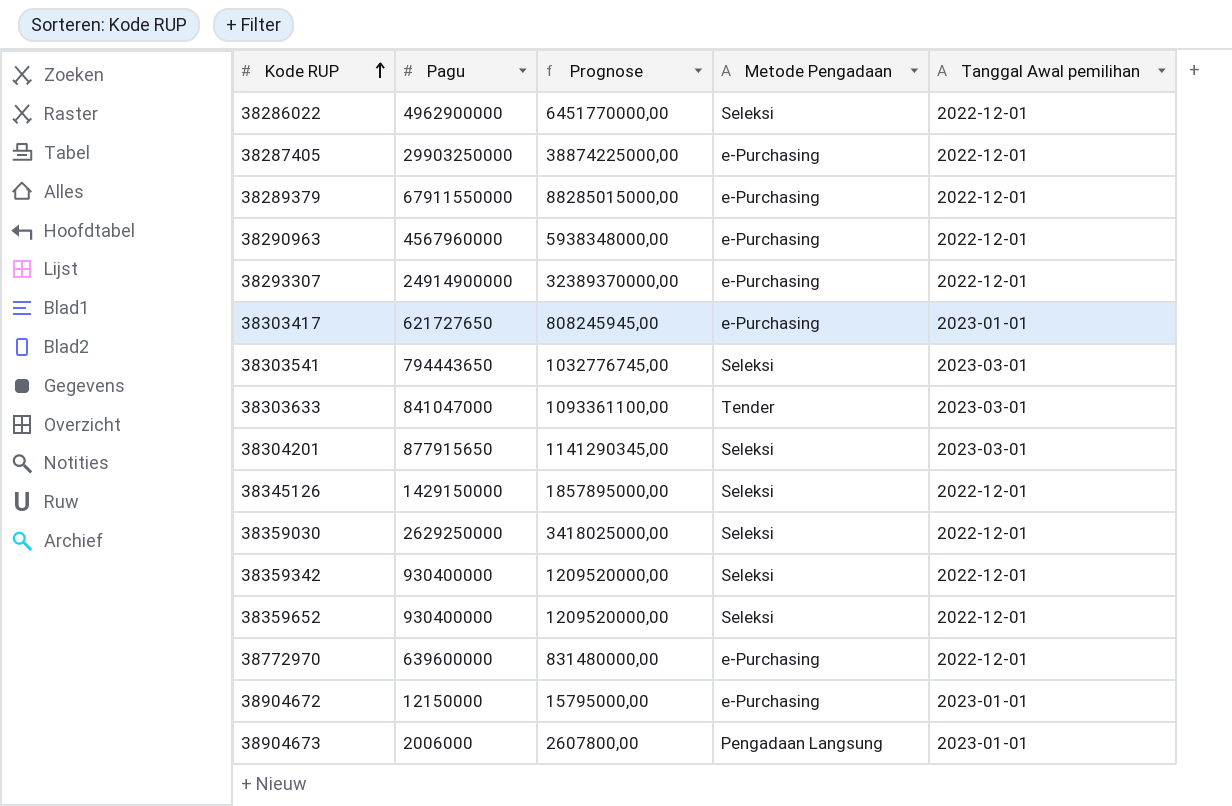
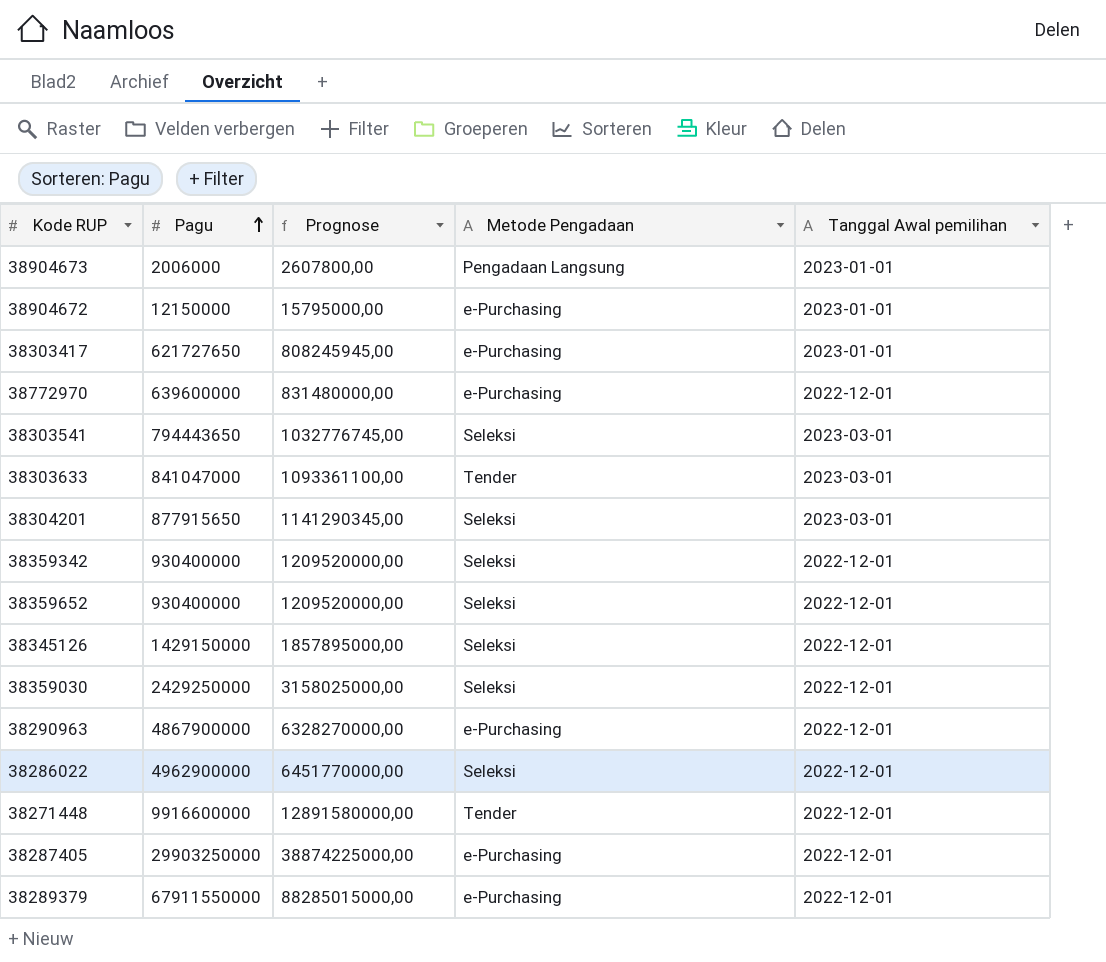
row order: Kode RUP ascending -> Pagu ascending
row 38293307: 24914900000 | 32389370000,00 | e-Purchasing | 2022-12-01 -> none
38359030 | Pagu: 2629250000 -> 2429250000
38359030 | Prognose: 3418025000,00 -> 3158025000,00
38290963 | Pagu: 4567960000 -> 4867900000
38290963 | Prognose: 5938348000,00 -> 6328270000,00
row 38271448: none -> 9916600000 | 12891580000,00 | Tender | 2022-12-01

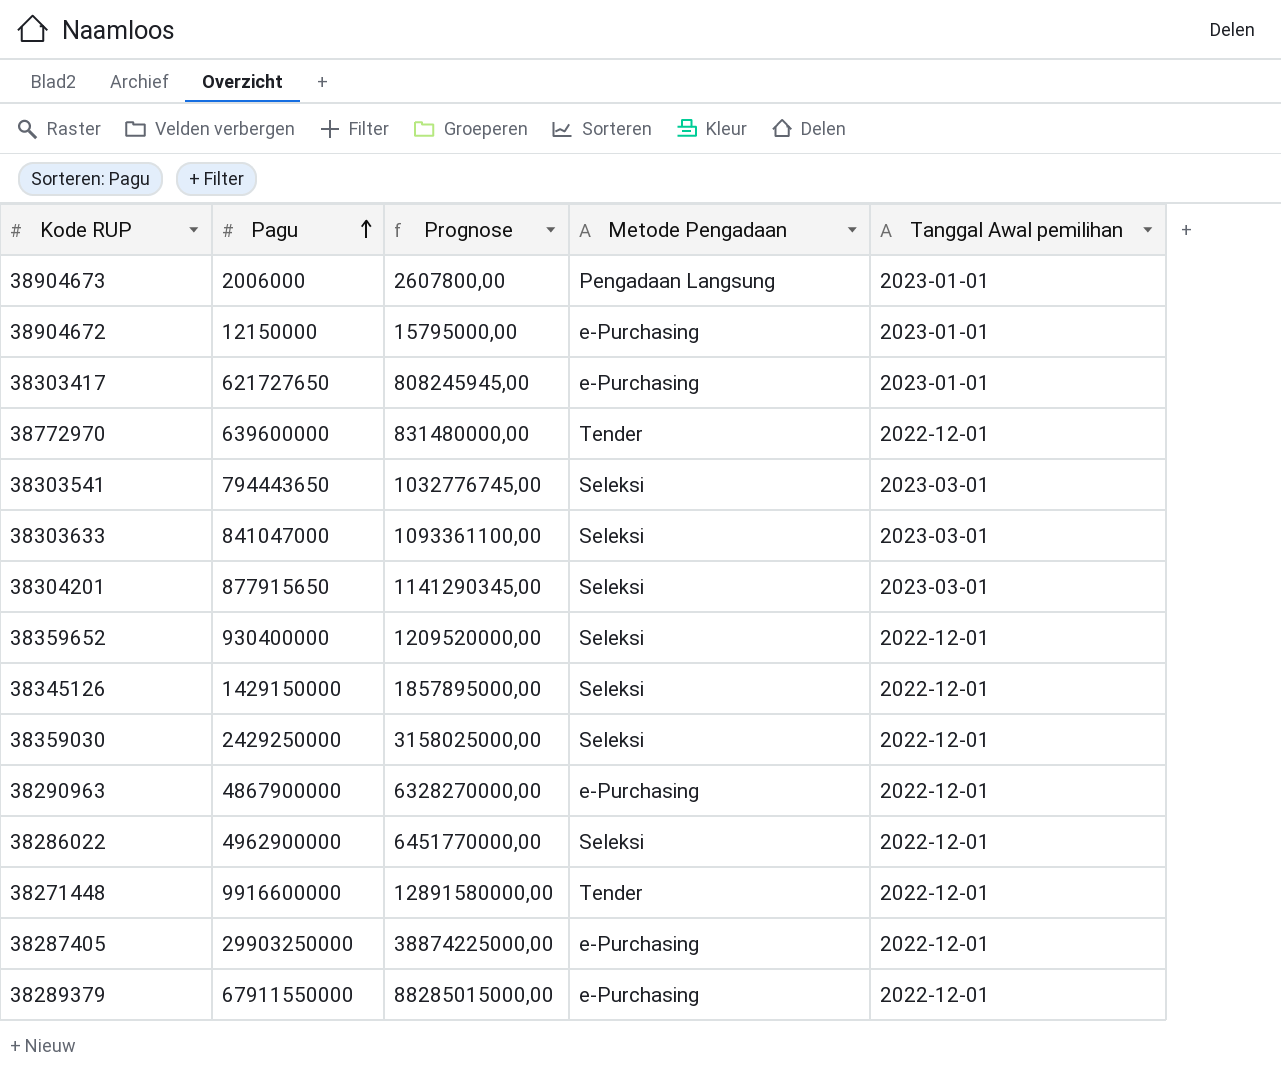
row 38359342: 930400000 | 1209520000,00 | Seleksi | 2022-12-01 -> none
38772970 | Metode Pengadaan: e-Purchasing -> Tender
38303633 | Metode Pengadaan: Tender -> Seleksi

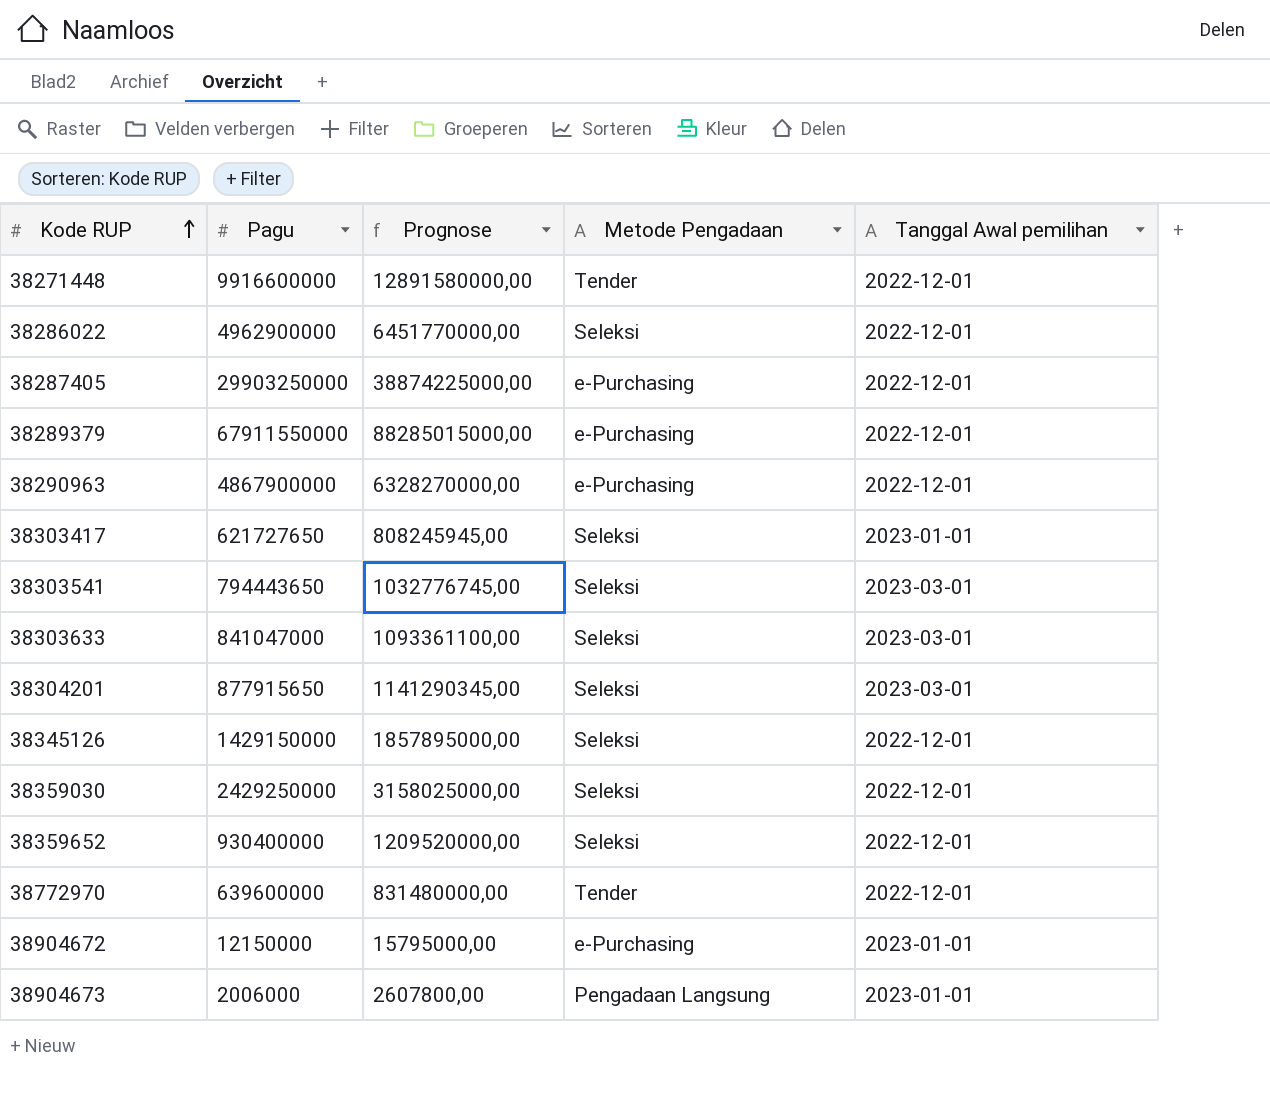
row order: Pagu ascending -> Kode RUP ascending
38303417 | Metode Pengadaan: e-Purchasing -> Seleksi

